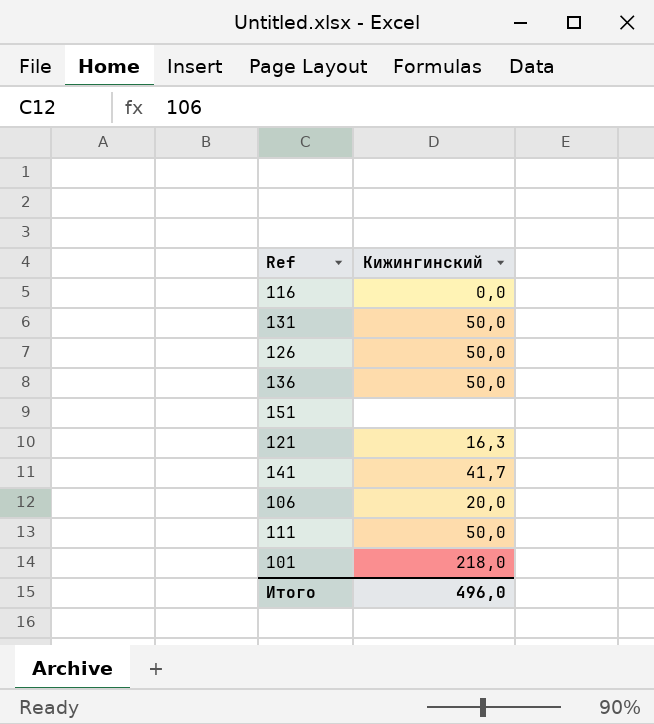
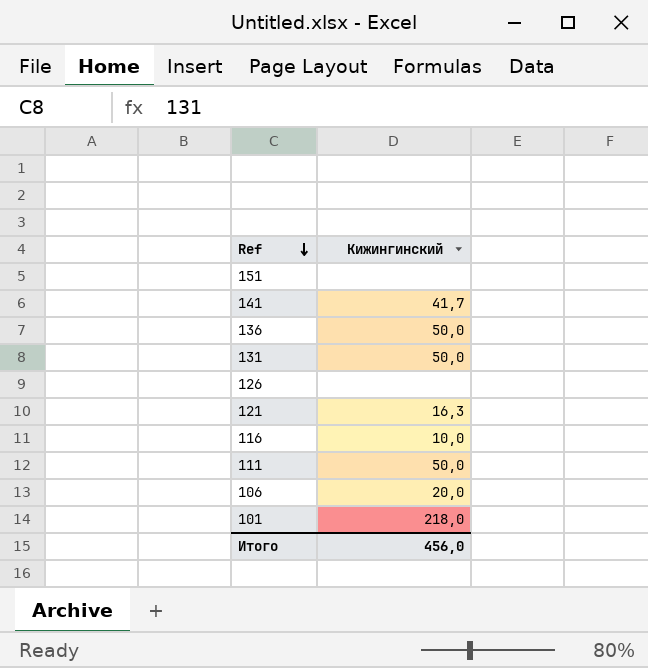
row order: none -> Ref descending
126 | Кижингинский: 50,0 -> none
116 | Кижингинский: 0,0 -> 10,0
Итого | Кижингинский: 496,0 -> 456,0

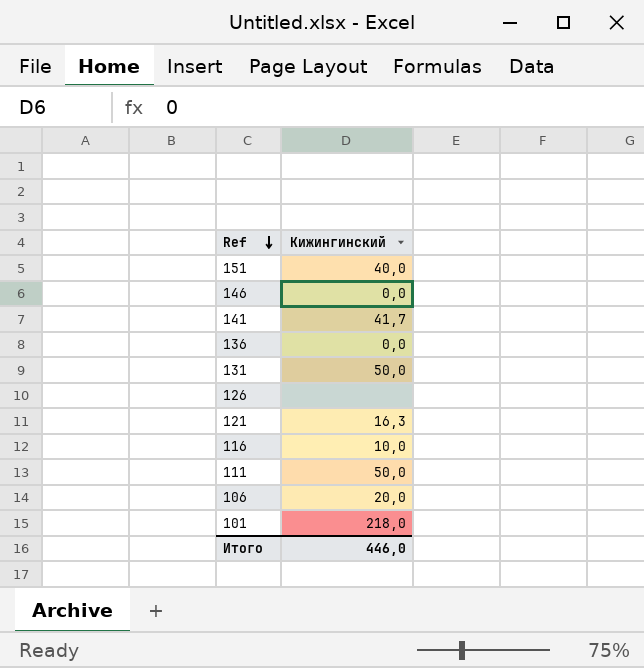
151 | Кижингинский: none -> 40,0
row 146: none -> 0,0
136 | Кижингинский: 50,0 -> 0,0
Итого | Кижингинский: 456,0 -> 446,0

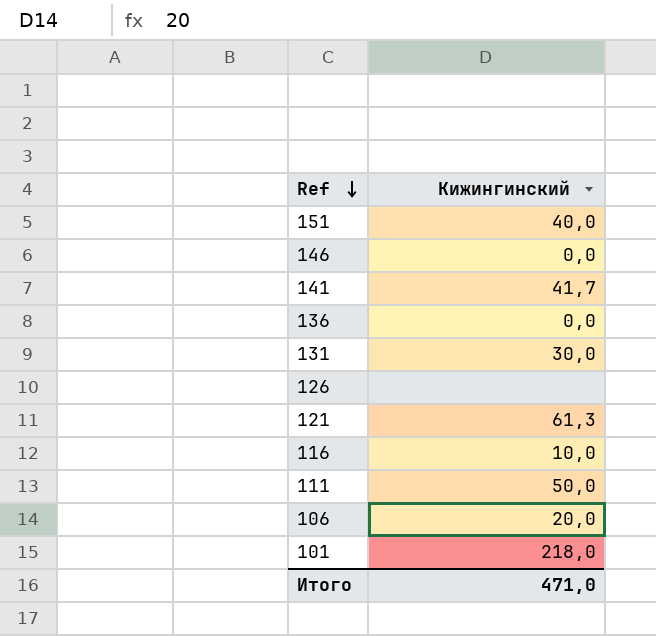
131 | Кижингинский: 50,0 -> 30,0
121 | Кижингинский: 16,3 -> 61,3
Итого | Кижингинский: 446,0 -> 471,0

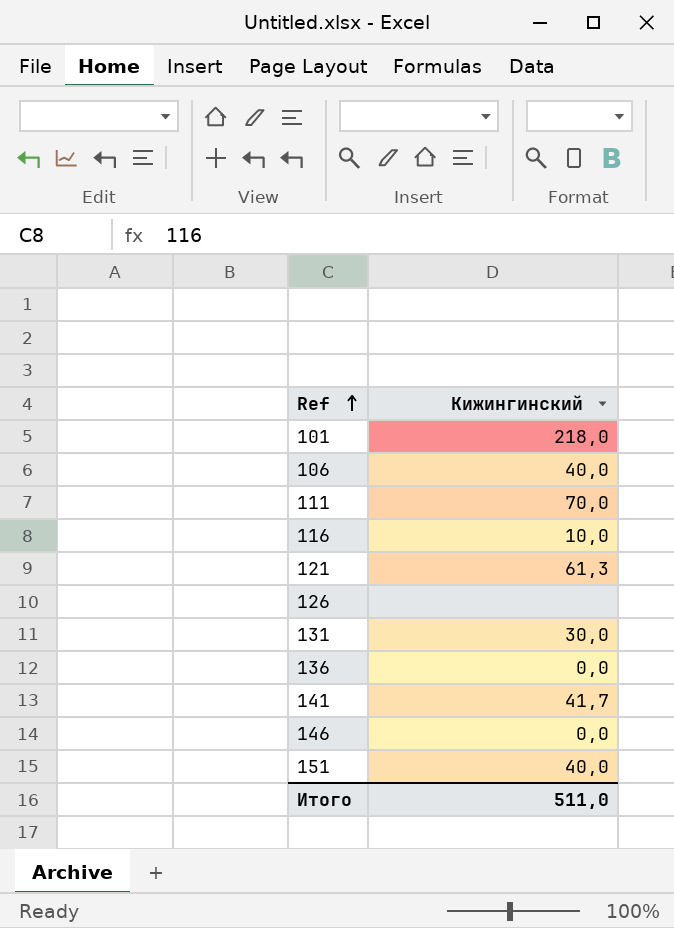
row order: Ref descending -> Ref ascending
106 | Кижингинский: 20,0 -> 40,0
111 | Кижингинский: 50,0 -> 70,0
Итого | Кижингинский: 471,0 -> 511,0

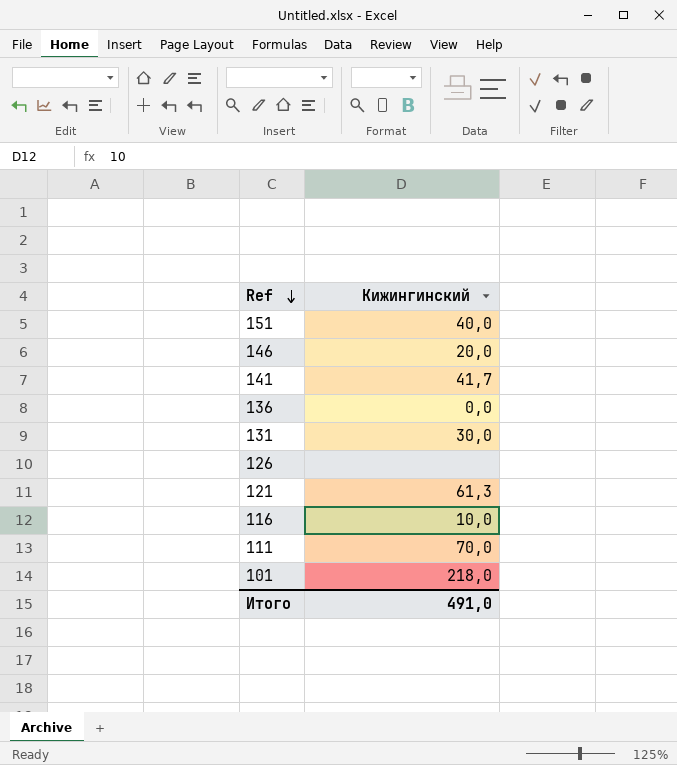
row order: Ref ascending -> Ref descending
row 106: 40,0 -> none
146 | Кижингинский: 0,0 -> 20,0
Итого | Кижингинский: 511,0 -> 491,0

